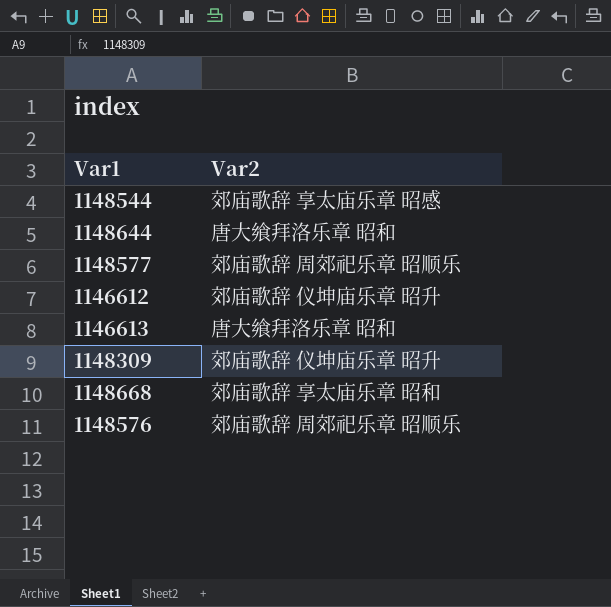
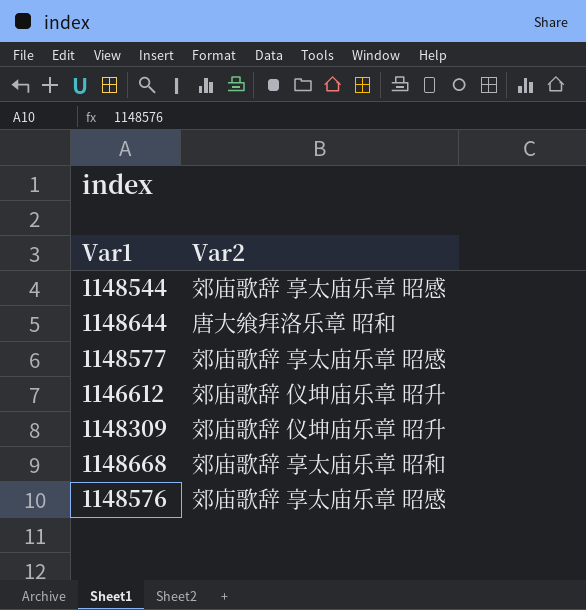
row 1146613: 唐大飨拜洛乐章 昭和 -> none
1148577 | Var2: 郊庙歌辞 周郊祀乐章 昭顺乐 -> 郊庙歌辞 享太庙乐章 昭感
1148576 | Var2: 郊庙歌辞 周郊祀乐章 昭顺乐 -> 郊庙歌辞 享太庙乐章 昭感

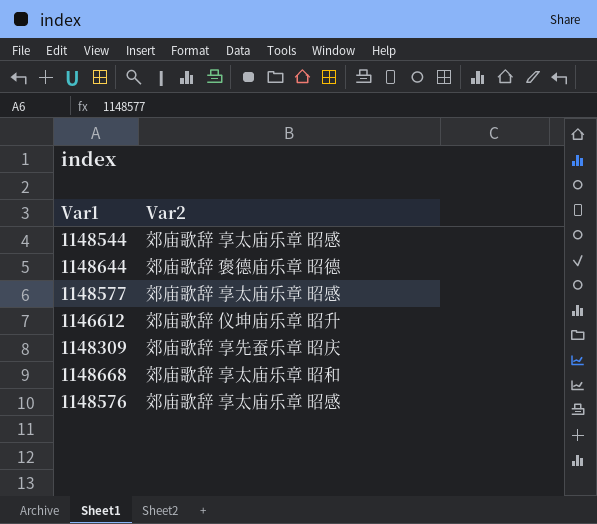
1148644 | Var2: 唐大飨拜洛乐章 昭和 -> 郊庙歌辞 褒德庙乐章 昭德
1148309 | Var2: 郊庙歌辞 仪坤庙乐章 昭升 -> 郊庙歌辞 享先蚕乐章 昭庆

